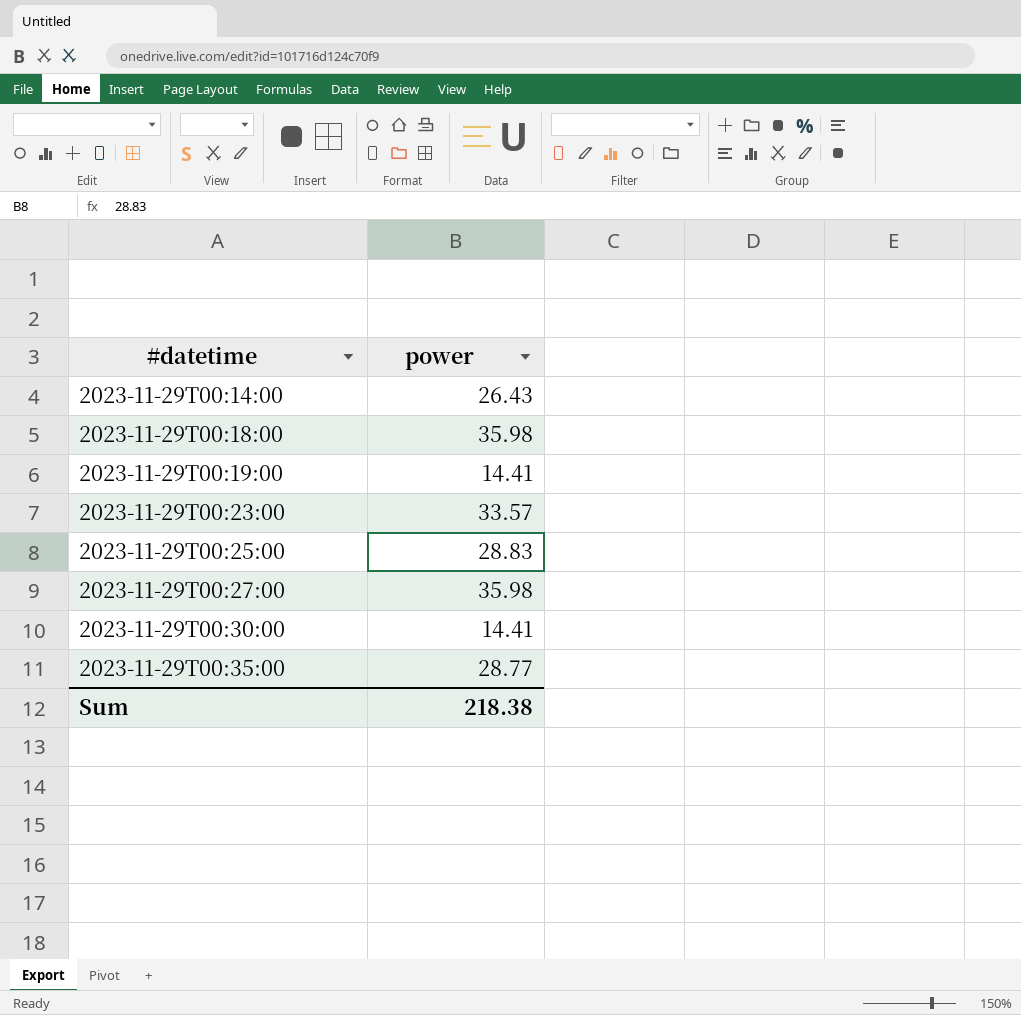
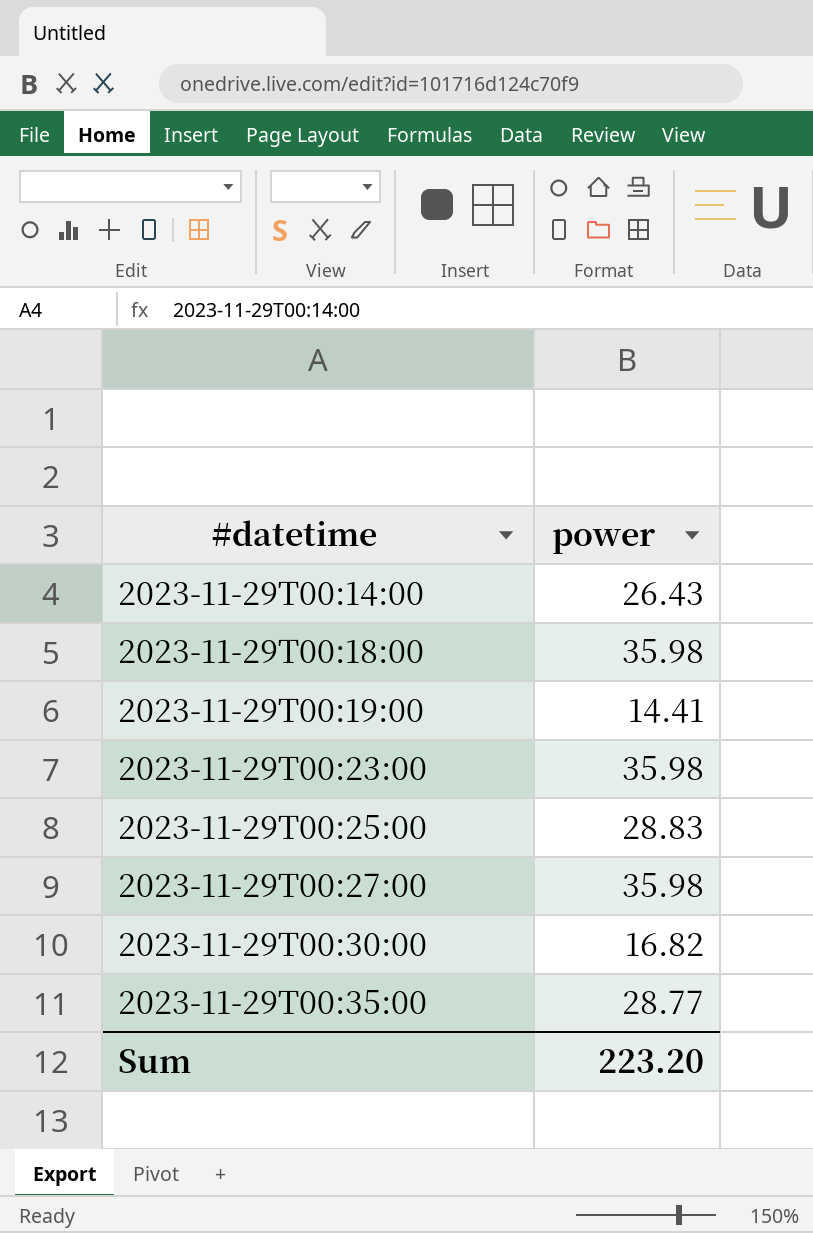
2023-11-29T00:23:00 | power: 33.57 -> 35.98
2023-11-29T00:30:00 | power: 14.41 -> 16.82
Sum | power: 218.38 -> 223.20

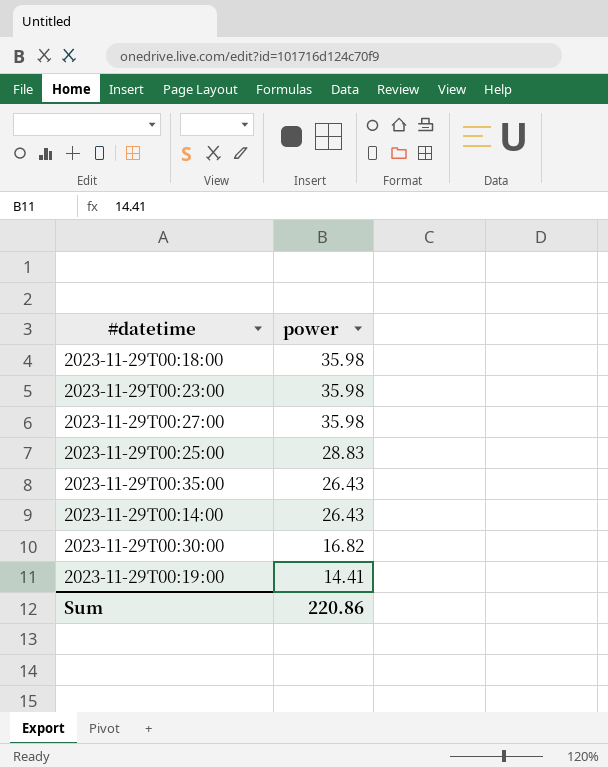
row order: #datetime ascending -> power descending
2023-11-29T00:35:00 | power: 28.77 -> 26.43
Sum | power: 223.20 -> 220.86

